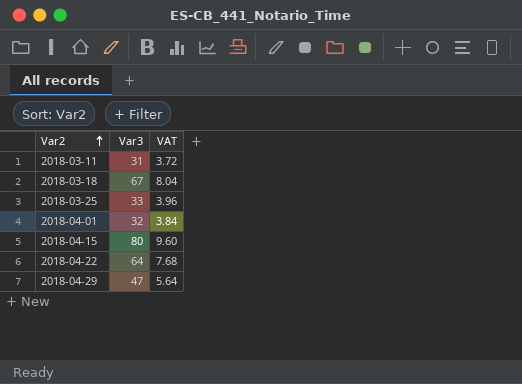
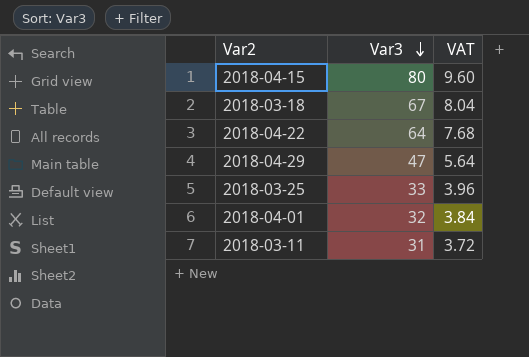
row order: Var2 ascending -> Var3 descending

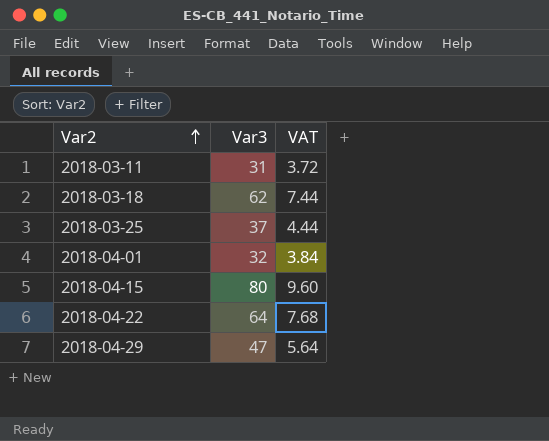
row order: Var3 descending -> Var2 ascending
2018-03-18 | Var3: 67 -> 62
2018-03-18 | VAT: 8.04 -> 7.44
2018-03-25 | Var3: 33 -> 37
2018-03-25 | VAT: 3.96 -> 4.44

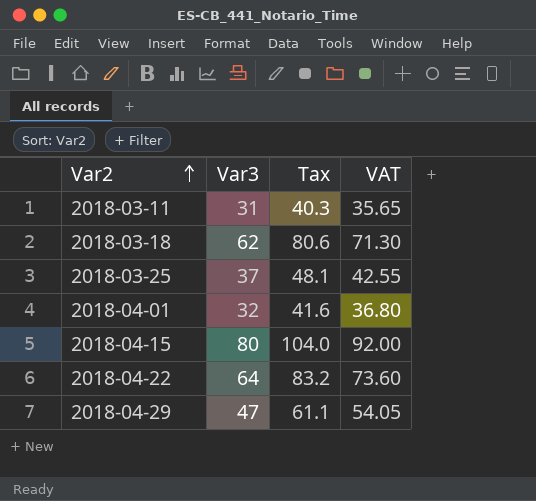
column Tax | formula: none -> [Var3] * 1.3
column VAT | formula: [Var3] * 0.12 -> [Var3] * 1.15

